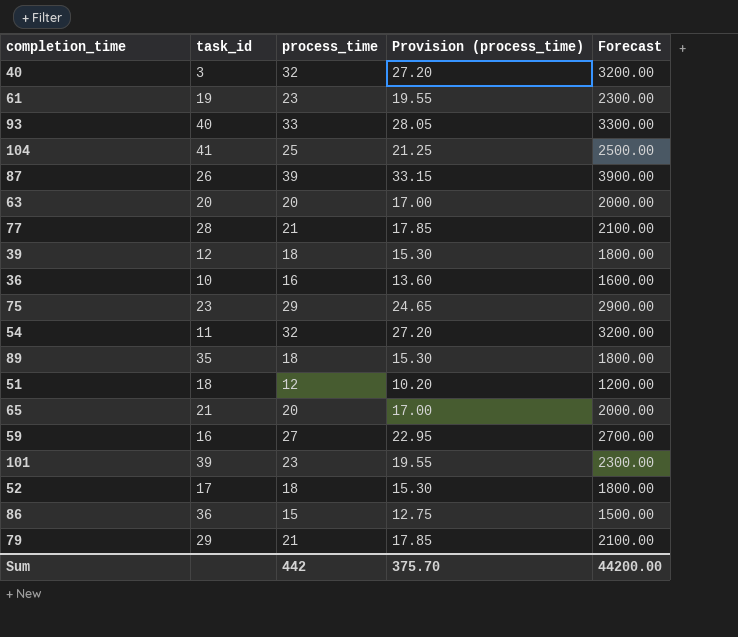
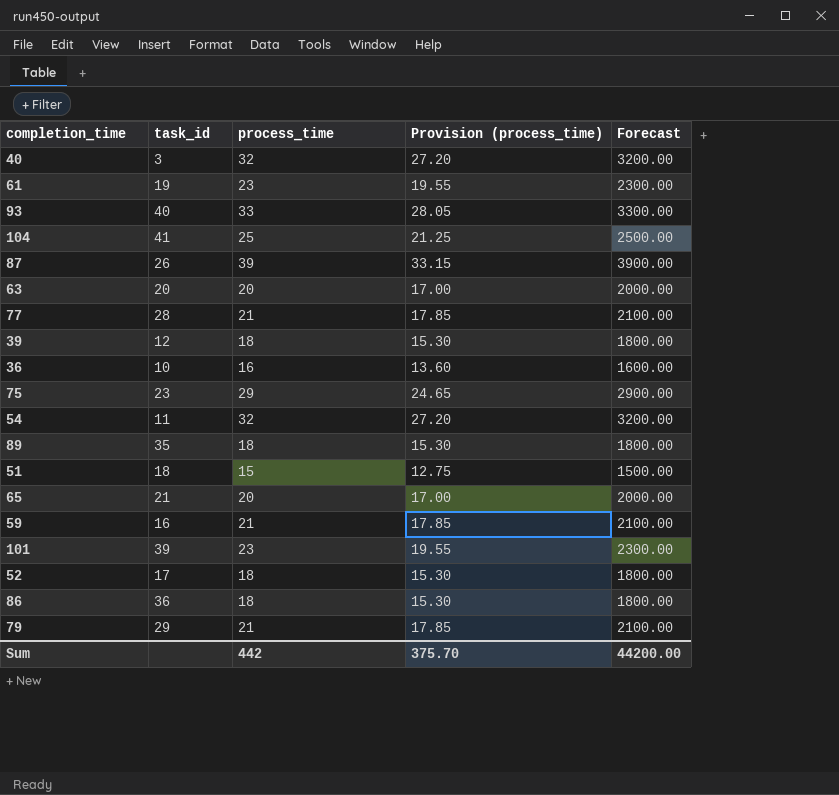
51 | process_time: 12 -> 15
51 | Provision (process_time): 10.20 -> 12.75
51 | Forecast: 1200.00 -> 1500.00
59 | process_time: 27 -> 21
59 | Provision (process_time): 22.95 -> 17.85
59 | Forecast: 2700.00 -> 2100.00
86 | process_time: 15 -> 18
86 | Provision (process_time): 12.75 -> 15.30
86 | Forecast: 1500.00 -> 1800.00

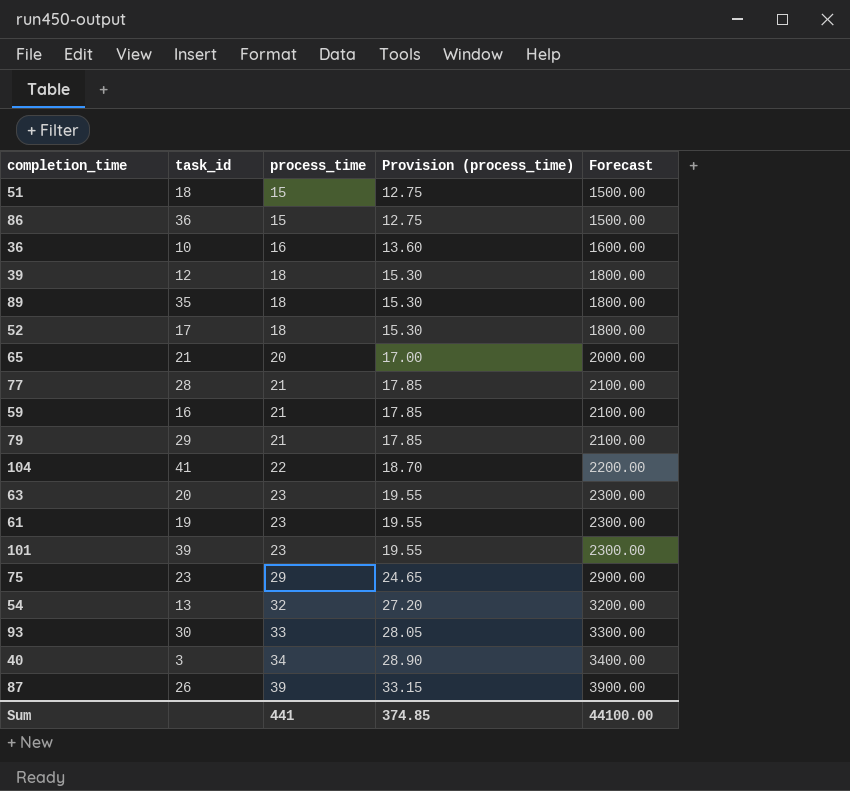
row order: none -> process_time ascending
86 | process_time: 18 -> 15
86 | Provision (process_time): 15.30 -> 12.75
86 | Forecast: 1800.00 -> 1500.00
104 | process_time: 25 -> 22
104 | Provision (process_time): 21.25 -> 18.70
104 | Forecast: 2500.00 -> 2200.00
63 | process_time: 20 -> 23
63 | Provision (process_time): 17.00 -> 19.55
63 | Forecast: 2000.00 -> 2300.00
54 | task_id: 11 -> 13
93 | task_id: 40 -> 30
40 | process_time: 32 -> 34
40 | Provision (process_time): 27.20 -> 28.90
40 | Forecast: 3200.00 -> 3400.00
Sum | process_time: 442 -> 441
Sum | Provision (process_time): 375.70 -> 374.85
Sum | Forecast: 44200.00 -> 44100.00

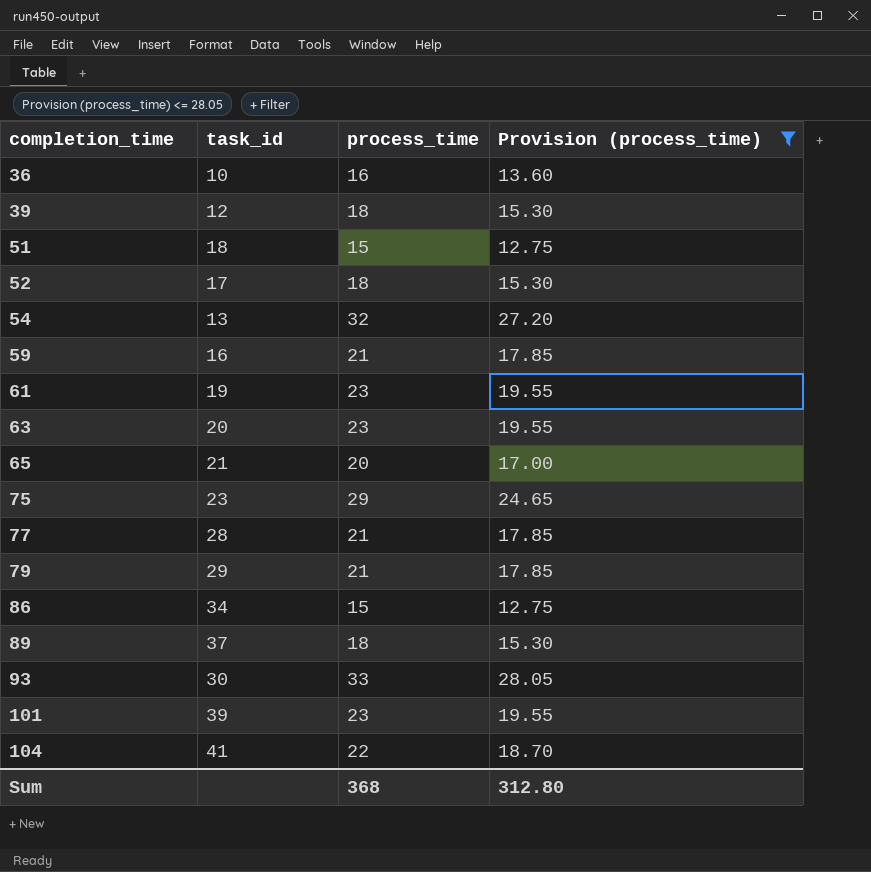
filter: none -> Provision (process_time) <= 28.05
row order: process_time ascending -> completion_time ascending
column Forecast | formula: [process_time] * 100 -> none
86 | task_id: 36 -> 34
89 | task_id: 35 -> 37
Sum | process_time: 441 -> 368
Sum | Provision (process_time): 374.85 -> 312.80

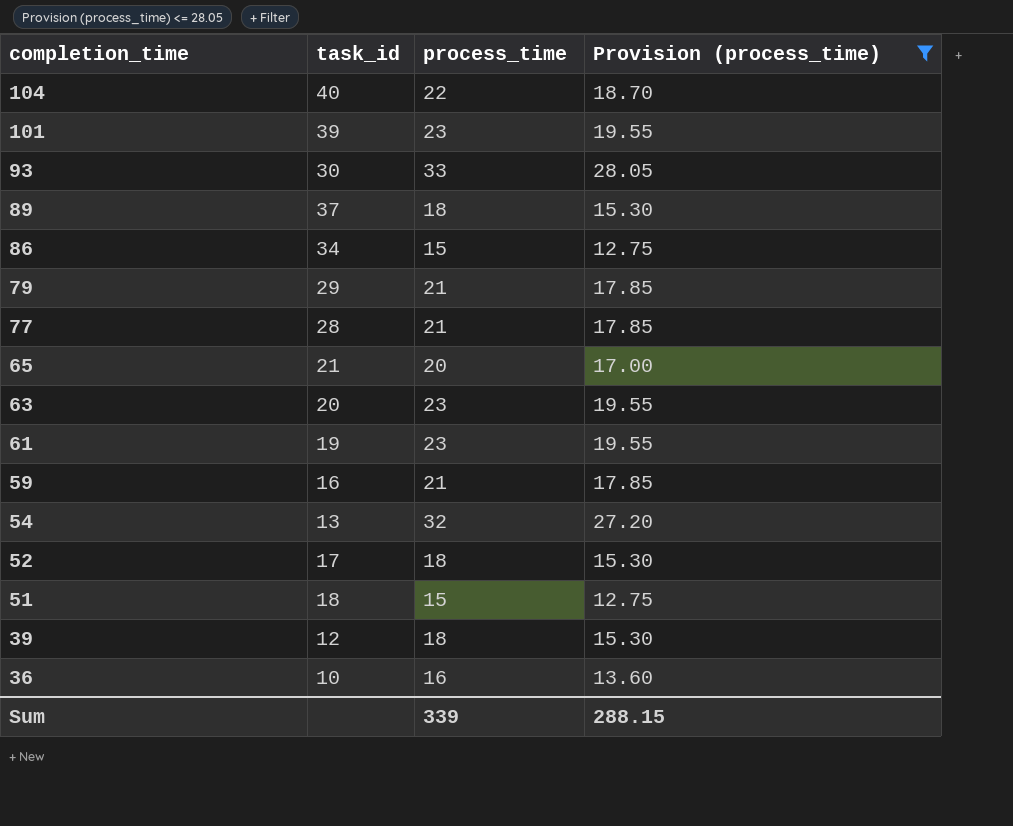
row order: completion_time ascending -> completion_time descending
row 75: 23 | 29 | 24.65 -> none
104 | task_id: 41 -> 40
Sum | process_time: 368 -> 339
Sum | Provision (process_time): 312.80 -> 288.15

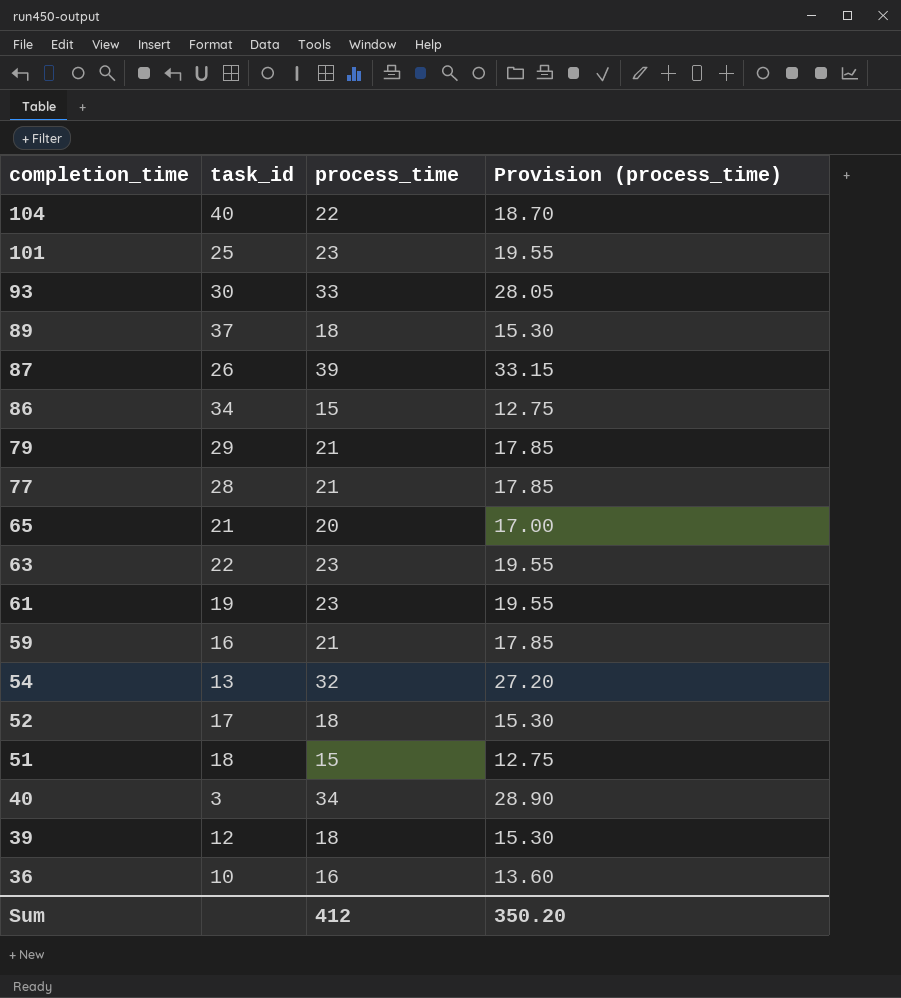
filter: Provision (process_time) <= 28.05 -> none
101 | task_id: 39 -> 25
63 | task_id: 20 -> 22
Sum | process_time: 339 -> 412
Sum | Provision (process_time): 288.15 -> 350.20

